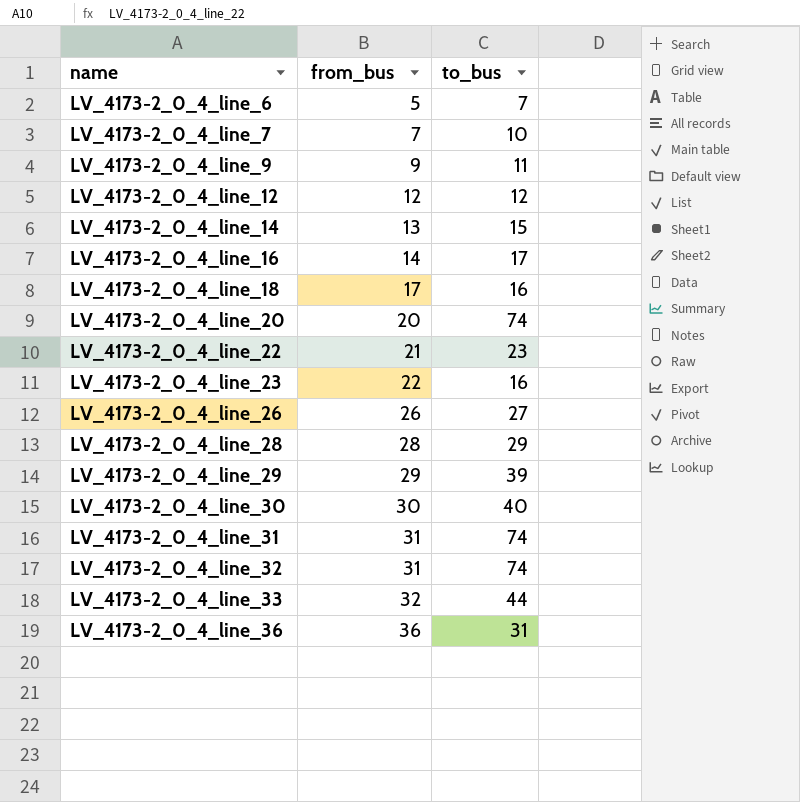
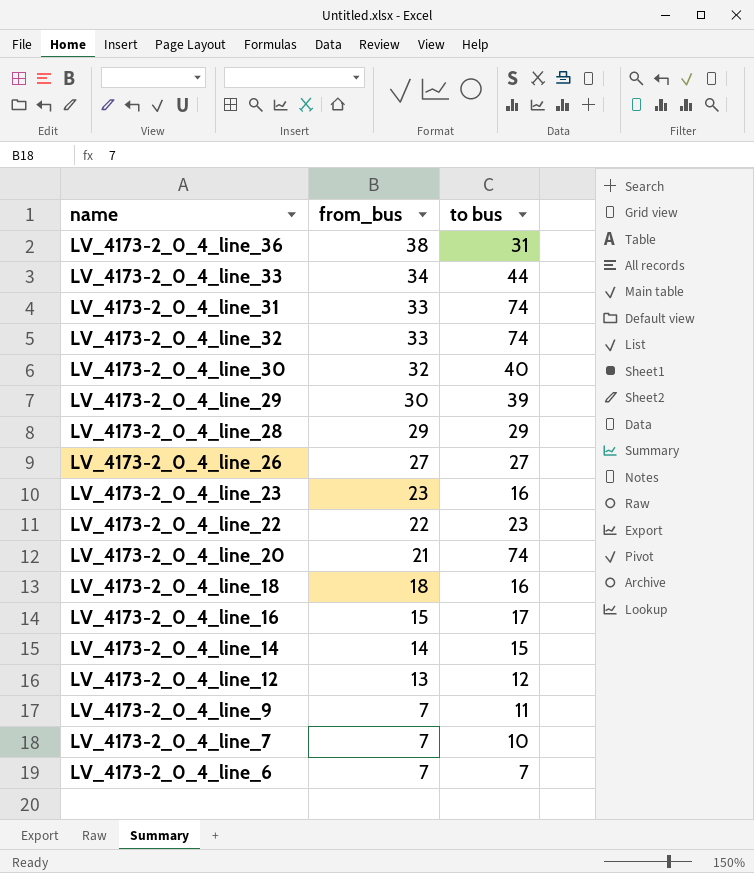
row order: name ascending -> from_bus descending
column name: to_bus -> to bus
LV_4173-2_0_4_line_36 | from_bus: 36 -> 38
LV_4173-2_0_4_line_33 | from_bus: 32 -> 34
LV_4173-2_0_4_line_31 | from_bus: 31 -> 33
LV_4173-2_0_4_line_32 | from_bus: 31 -> 33
LV_4173-2_0_4_line_30 | from_bus: 30 -> 32
LV_4173-2_0_4_line_29 | from_bus: 29 -> 30
LV_4173-2_0_4_line_28 | from_bus: 28 -> 29
LV_4173-2_0_4_line_26 | from_bus: 26 -> 27
LV_4173-2_0_4_line_23 | from_bus: 22 -> 23
LV_4173-2_0_4_line_22 | from_bus: 21 -> 22
LV_4173-2_0_4_line_20 | from_bus: 20 -> 21
LV_4173-2_0_4_line_18 | from_bus: 17 -> 18
LV_4173-2_0_4_line_16 | from_bus: 14 -> 15
LV_4173-2_0_4_line_14 | from_bus: 13 -> 14
LV_4173-2_0_4_line_12 | from_bus: 12 -> 13
LV_4173-2_0_4_line_9 | from_bus: 9 -> 7
LV_4173-2_0_4_line_6 | from_bus: 5 -> 7

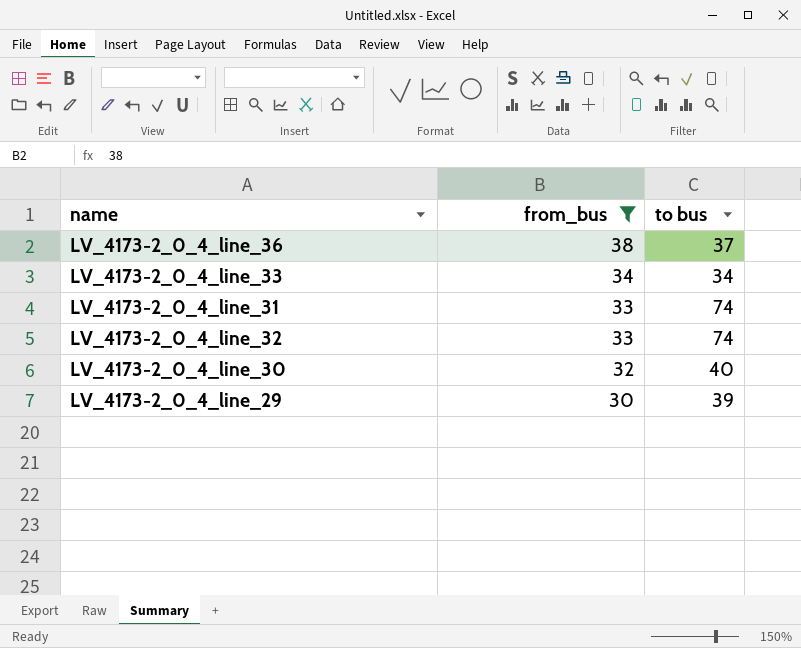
filter: none -> from_bus >= 30
LV_4173-2_0_4_line_36 | to bus: 31 -> 37
LV_4173-2_0_4_line_33 | to bus: 44 -> 34

